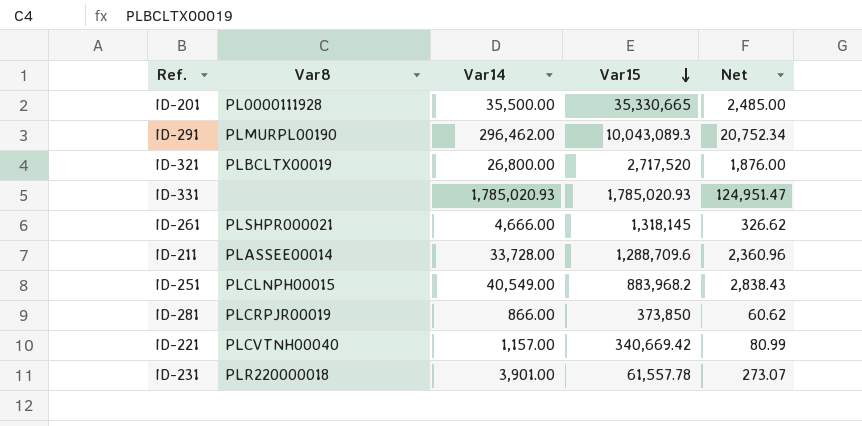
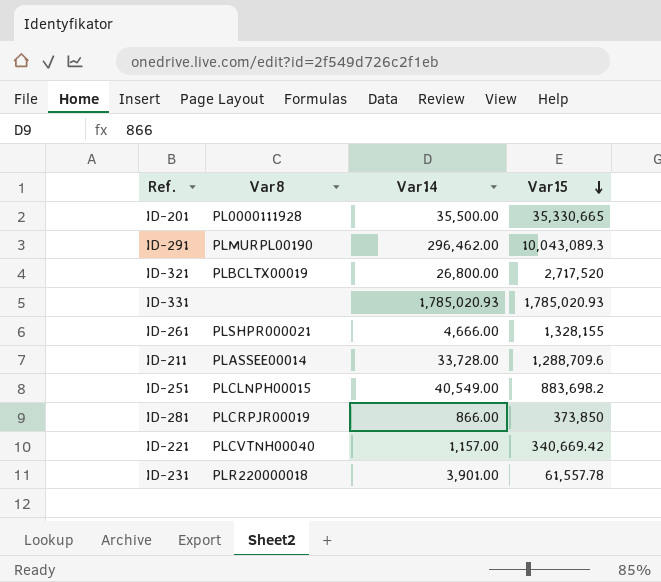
column Net | formula: [Var14] * 0.07 -> none
ID-261 | Var15: 1,318,145 -> 1,328,155
ID-251 | Var15: 883,968.2 -> 883,698.2

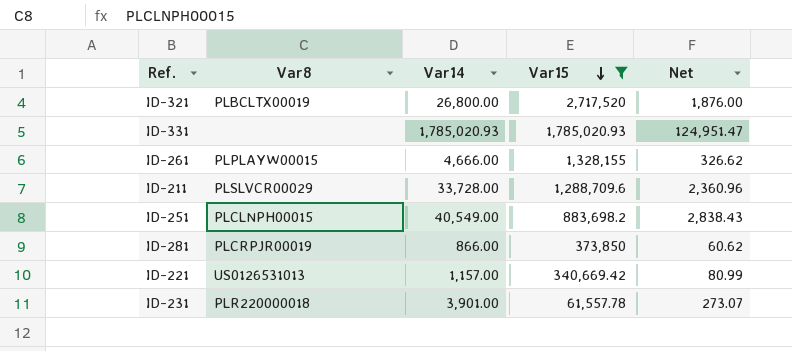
filter: none -> Var15 <= 2,717,520
column Net | formula: none -> [Var14] * 0.07
ID-261 | Var8: PLSHPR000021 -> PLPLAYW00015
ID-211 | Var8: PLASSEE00014 -> PLSLVCR00029
ID-221 | Var8: PLCVTNH00040 -> US0126531013

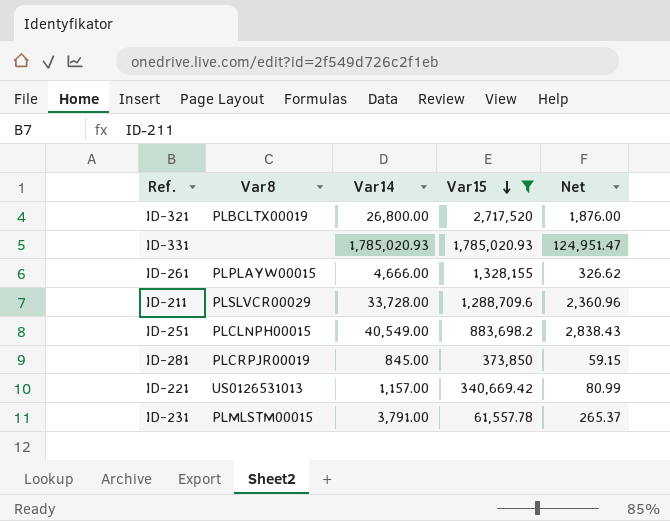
ID-281 | Var14: 866.00 -> 845.00
ID-281 | Net: 60.62 -> 59.15
ID-231 | Var8: PLR220000018 -> PLMLSTM00015
ID-231 | Var14: 3,901.00 -> 3,791.00
ID-231 | Net: 273.07 -> 265.37

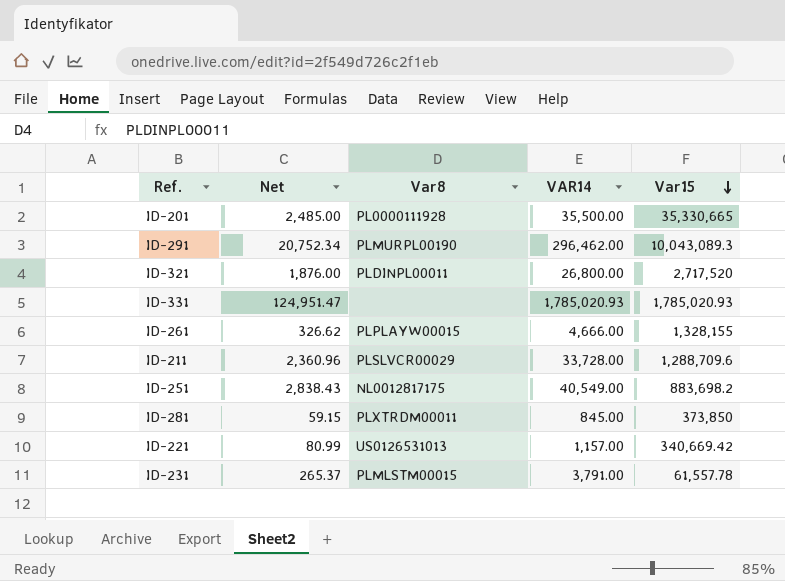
filter: Var15 <= 2,717,520 -> none
column Net | position: 5 -> 2
column name: Var14 -> VAR14
ID-321 | Var8: PLBCLTX00019 -> PLDINPL00011
ID-251 | Var8: PLCLNPH00015 -> NL0012817175
ID-281 | Var8: PLCRPJR00019 -> PLXTRDM00011

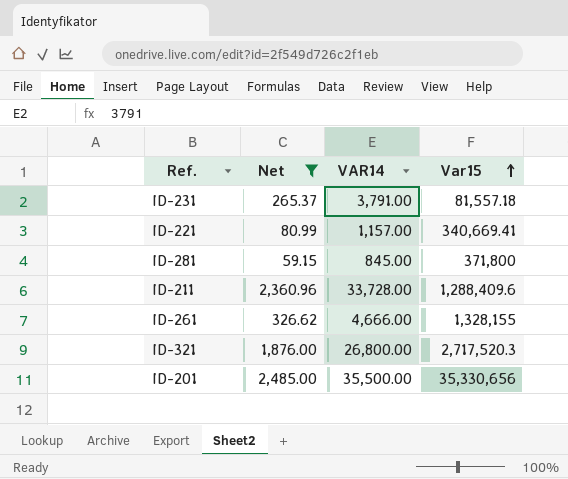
filter: none -> Net <= 2,485.00
row order: Var15 descending -> Var15 ascending
column Var8 | position: 3 -> none
ID-231 | Var15: 61,557.78 -> 81,557.18
ID-221 | Var15: 340,669.42 -> 340,669.41
ID-281 | Var15: 373,850 -> 371,800
ID-211 | Var15: 1,288,709.6 -> 1,288,409.6
ID-321 | Var15: 2,717,520 -> 2,717,520.3
ID-201 | Var15: 35,330,665 -> 35,330,656

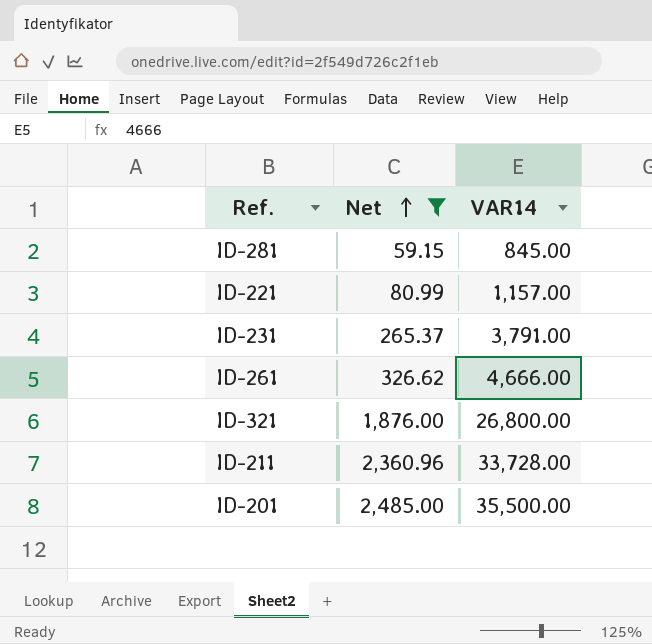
row order: Var15 ascending -> Net ascending
column Var15 | position: 4 -> none

